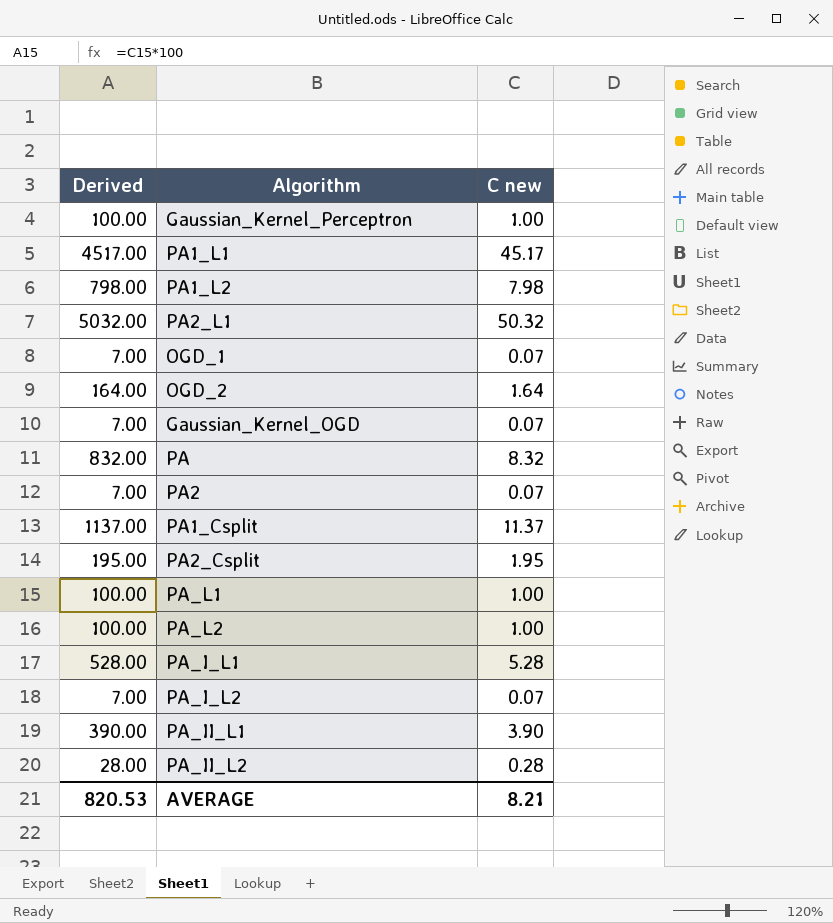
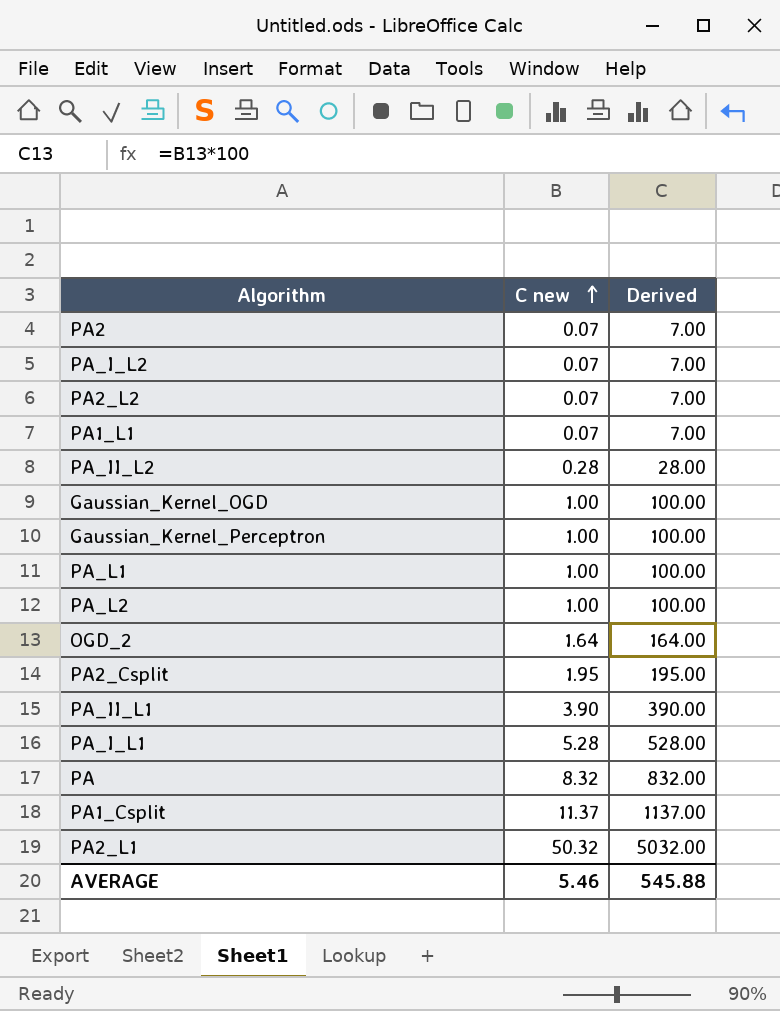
row order: none -> C new ascending
column Derived | position: 1 -> 3
row PA1_L2: 798.00 | 7.98 -> none
row OGD_1: 7.00 | 0.07 -> none
row PA2_L2: none -> 0.07 | 7.00
PA1_L1 | C new: 45.17 -> 0.07
PA1_L1 | Derived: 4517.00 -> 7.00
Gaussian_Kernel_OGD | C new: 0.07 -> 1.00
Gaussian_Kernel_OGD | Derived: 7.00 -> 100.00
AVERAGE | C new: 8.21 -> 5.46
AVERAGE | Derived: 820.53 -> 545.88

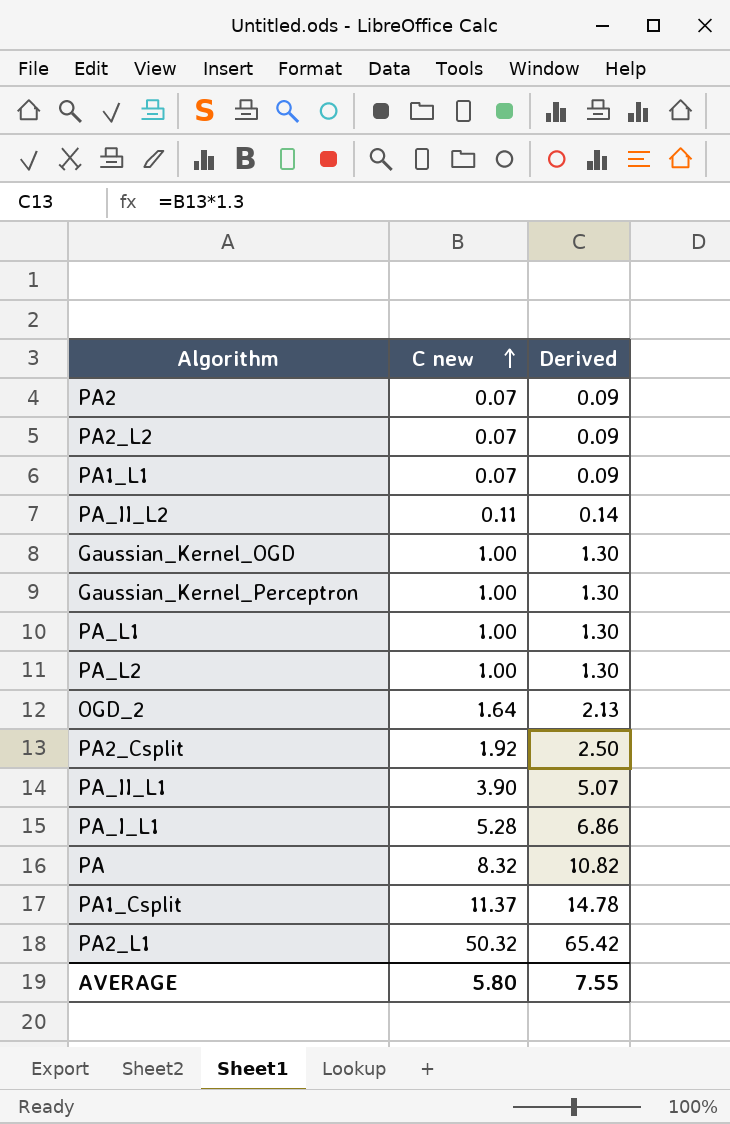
column Derived | formula: [C new] * 100 -> [C new] * 1.3
row PA_I_L2: 0.07 | 7.00 -> none
PA_II_L2 | C new: 0.28 -> 0.11
PA2_Csplit | C new: 1.95 -> 1.92
AVERAGE | C new: 5.46 -> 5.80
AVERAGE | Derived: 545.88 -> 7.55

